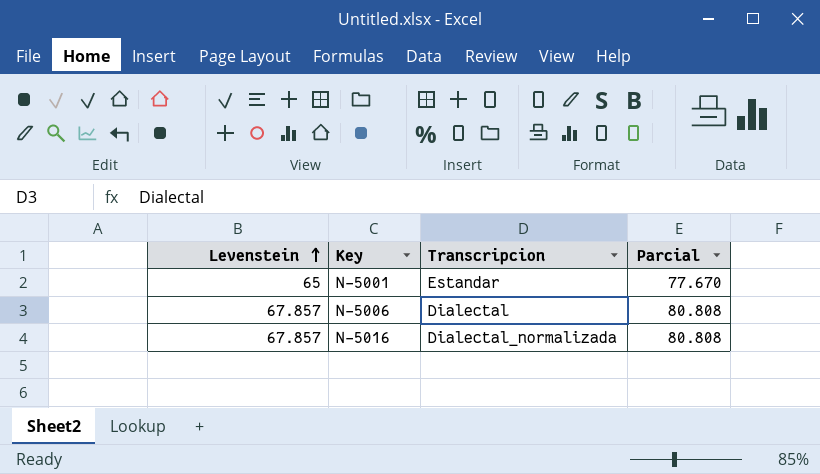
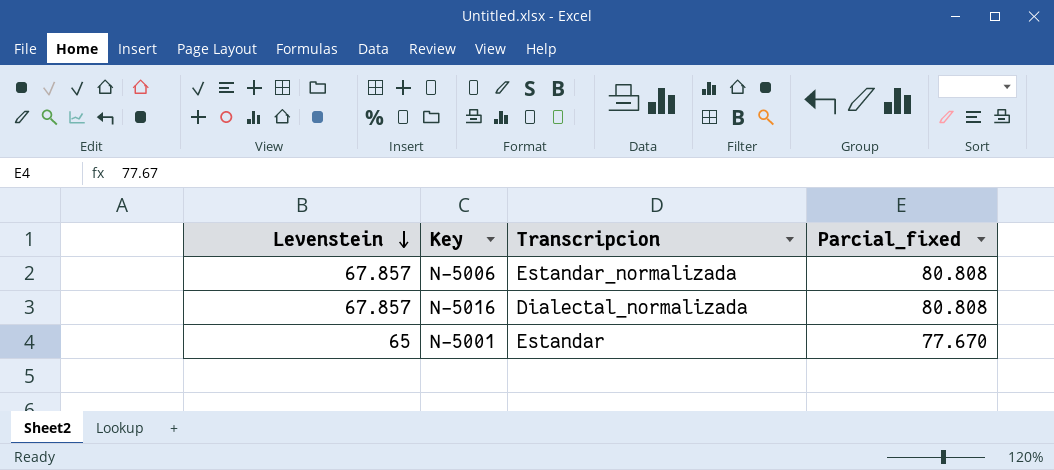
row order: Levenstein ascending -> Levenstein descending
column name: Parcial -> Parcial_fixed
N-5006 | Transcripcion: Dialectal -> Estandar_normalizada

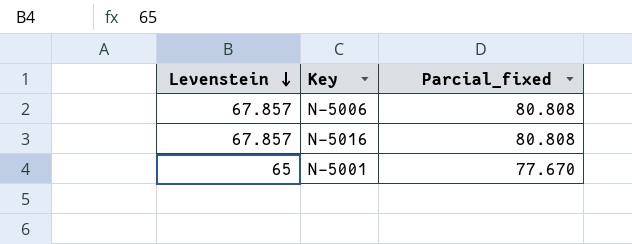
column Transcripcion | position: 3 -> none

